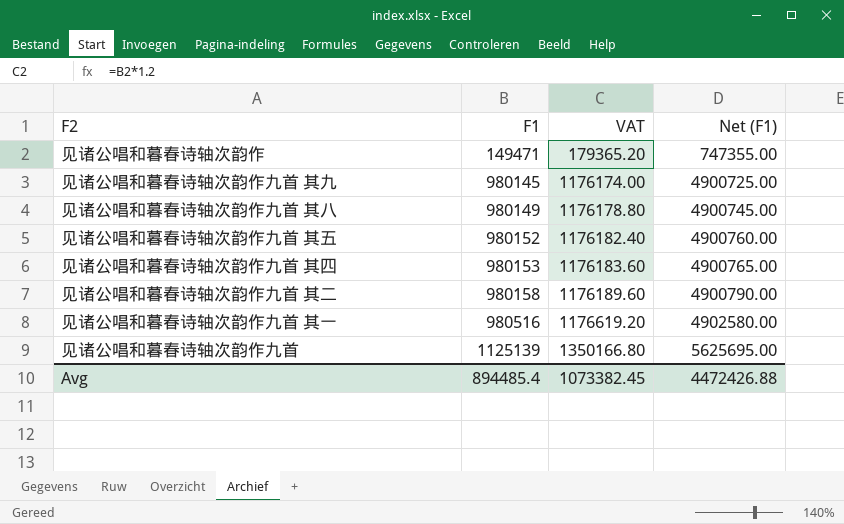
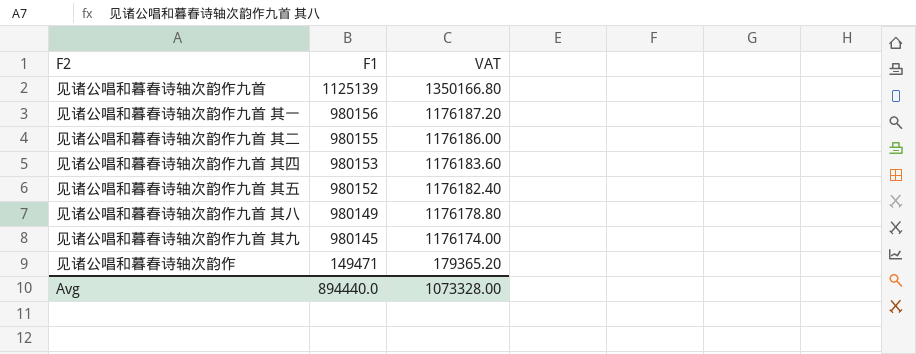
row order: F1 ascending -> F1 descending
column Net (F1) | formula: [F1] * 5 -> none
见诸公唱和暮春诗轴次韵作九首 其一 | F1: 980516 -> 980156
见诸公唱和暮春诗轴次韵作九首 其一 | VAT: 1176619.20 -> 1176187.20
见诸公唱和暮春诗轴次韵作九首 其二 | F1: 980158 -> 980155
见诸公唱和暮春诗轴次韵作九首 其二 | VAT: 1176189.60 -> 1176186.00
Avg | F1: 894485.4 -> 894440.0
Avg | VAT: 1073382.45 -> 1073328.00

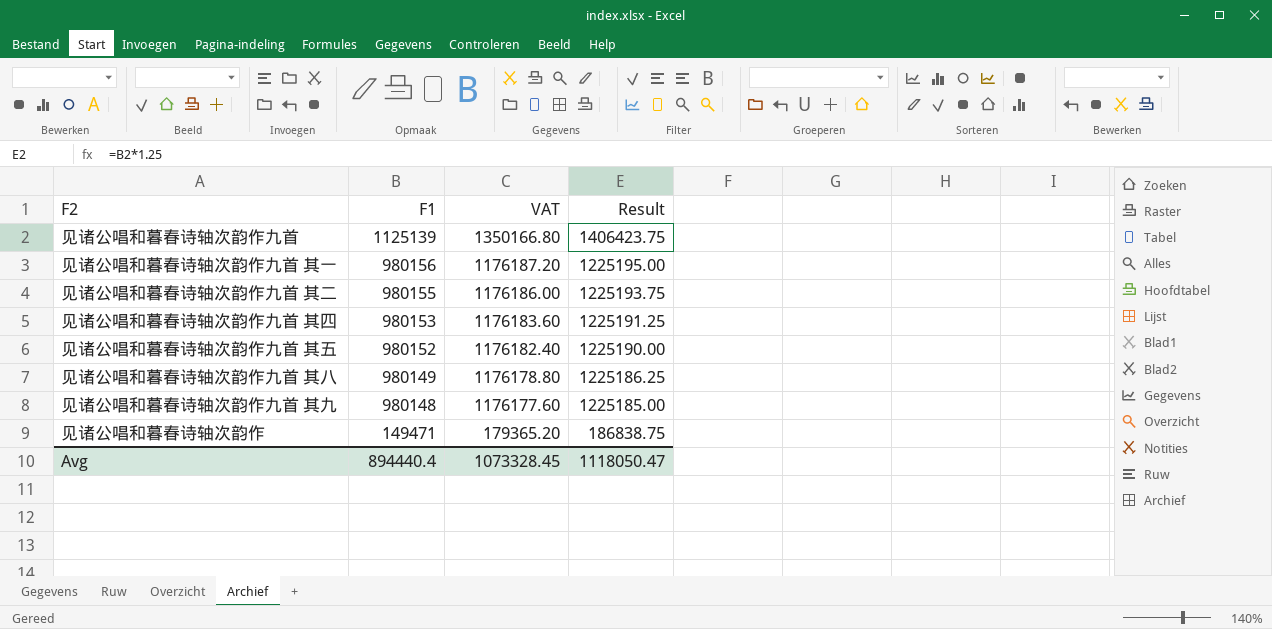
column Result | formula: none -> [F1] * 1.25
见诸公唱和暮春诗轴次韵作九首 其九 | F1: 980145 -> 980148
见诸公唱和暮春诗轴次韵作九首 其九 | VAT: 1176174.00 -> 1176177.60
Avg | F1: 894440.0 -> 894440.4
Avg | VAT: 1073328.00 -> 1073328.45

